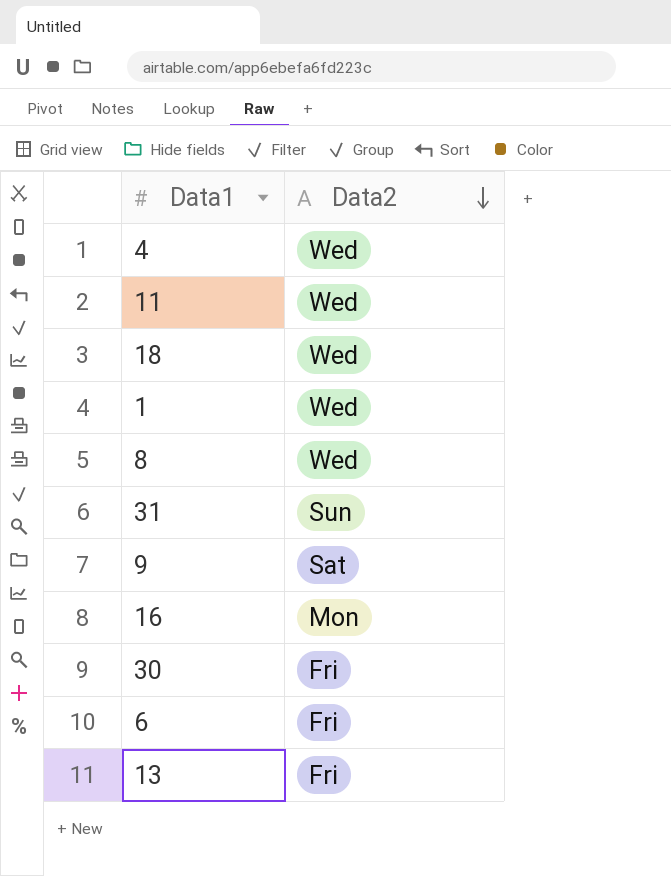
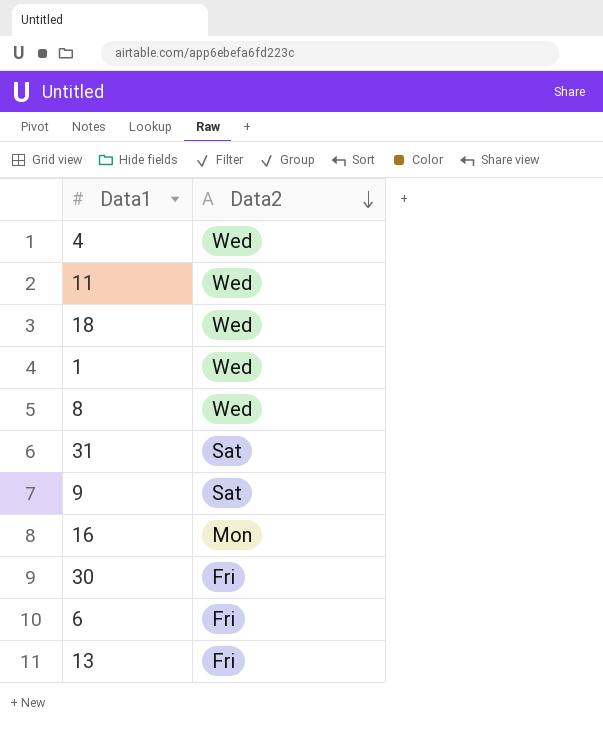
31 | Data2: Sun -> Sat

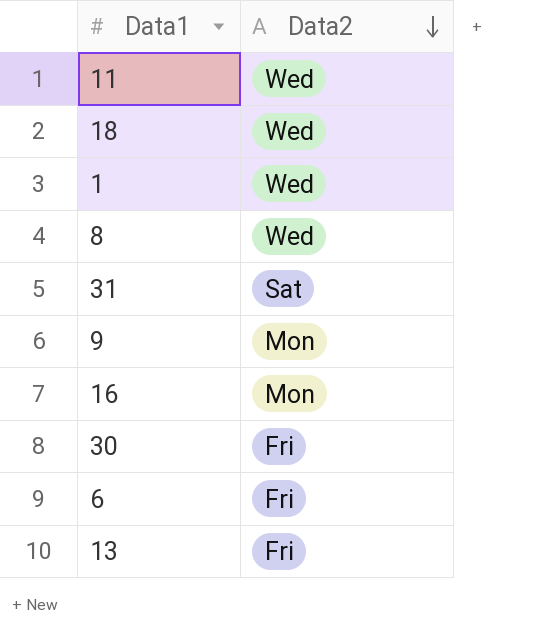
row 4: Wed -> none
9 | Data2: Sat -> Mon

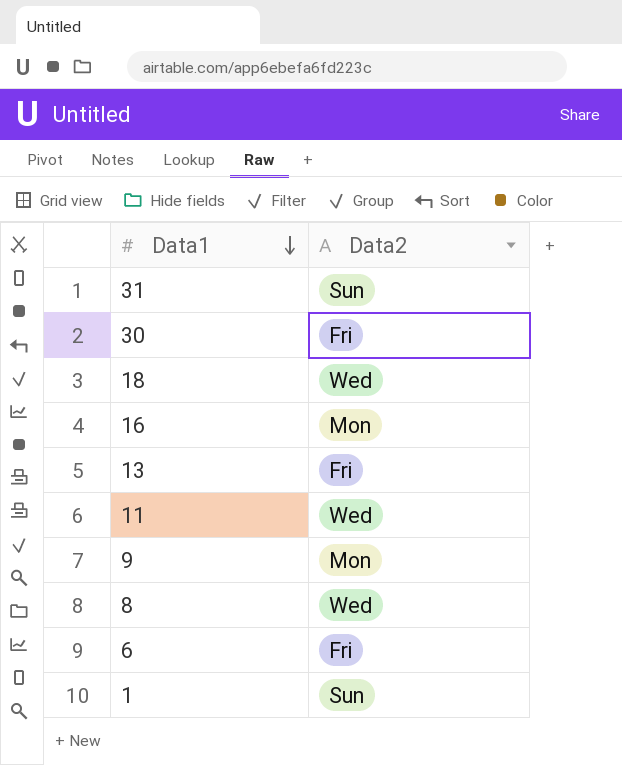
row order: Data2 descending -> Data1 descending
31 | Data2: Sat -> Sun
1 | Data2: Wed -> Sun

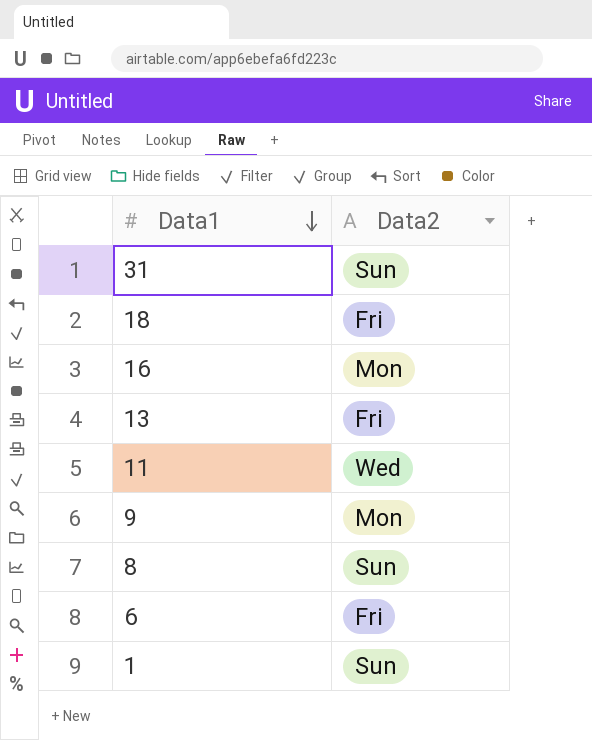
row 30: Fri -> none
18 | Data2: Wed -> Fri
8 | Data2: Wed -> Sun

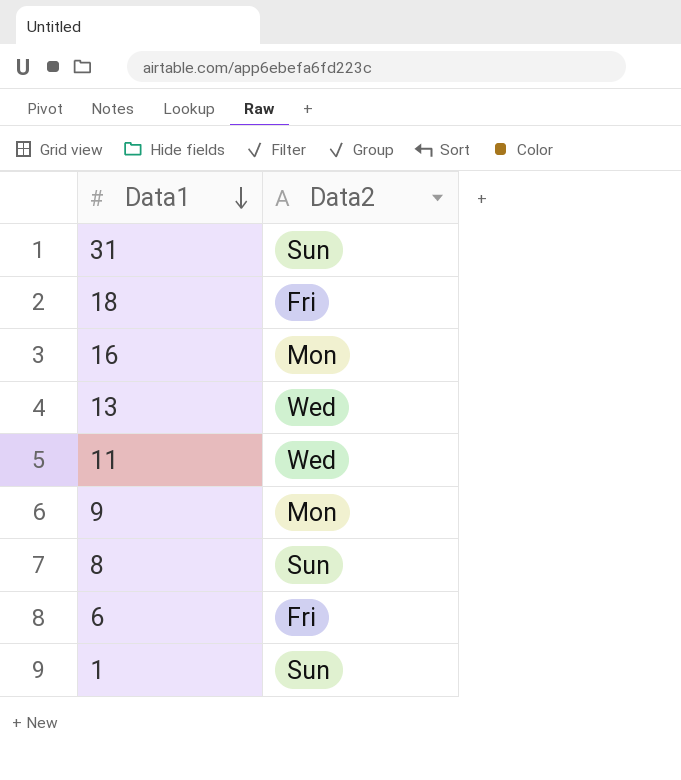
13 | Data2: Fri -> Wed

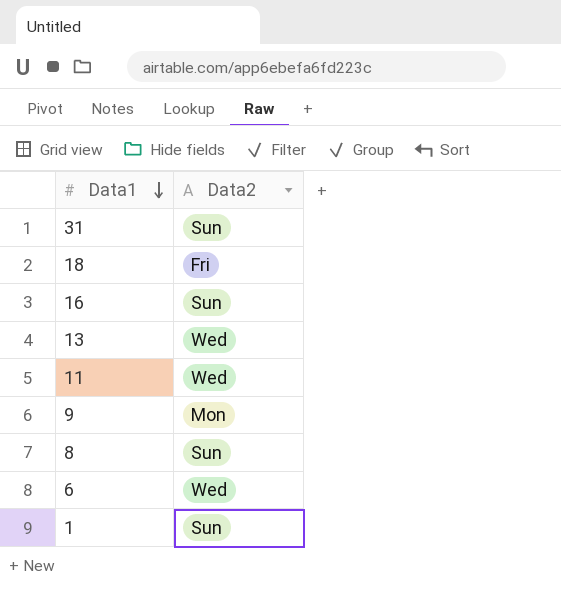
16 | Data2: Mon -> Sun
6 | Data2: Fri -> Wed

